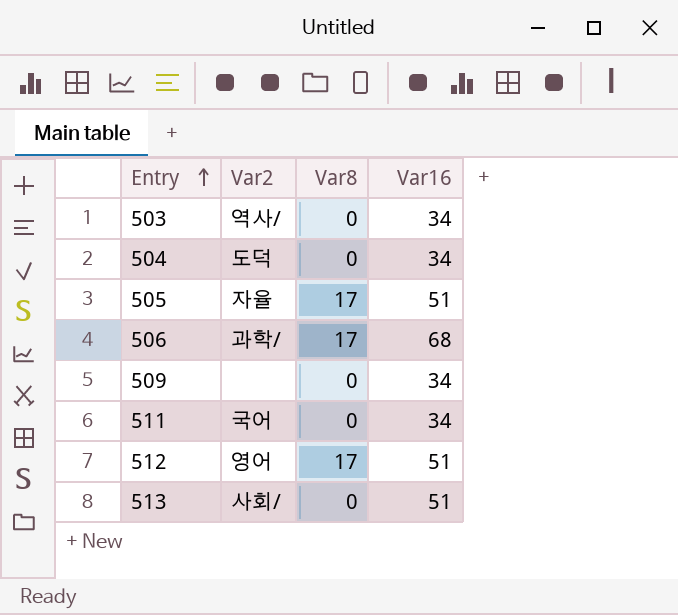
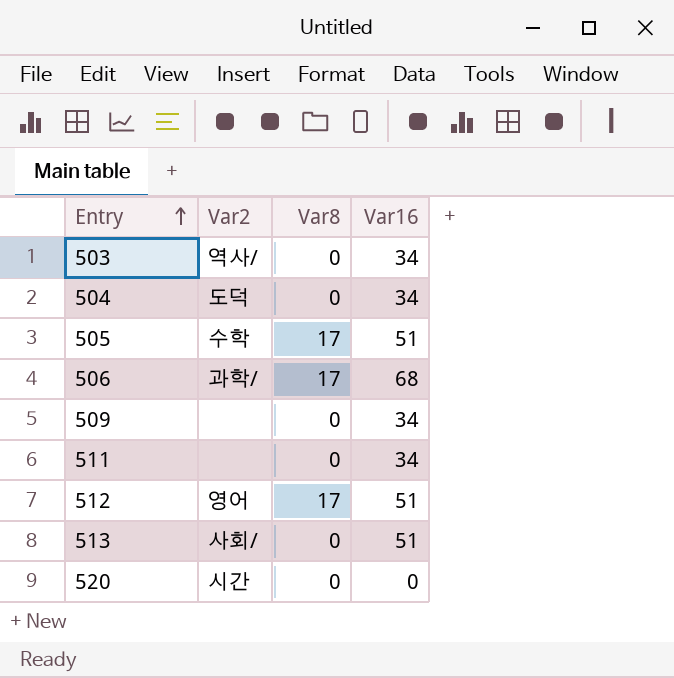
505 | Var2: 자율 -> 수학
511 | Var2: 국어 -> none
row 520: none -> 시간 | 0 | 0

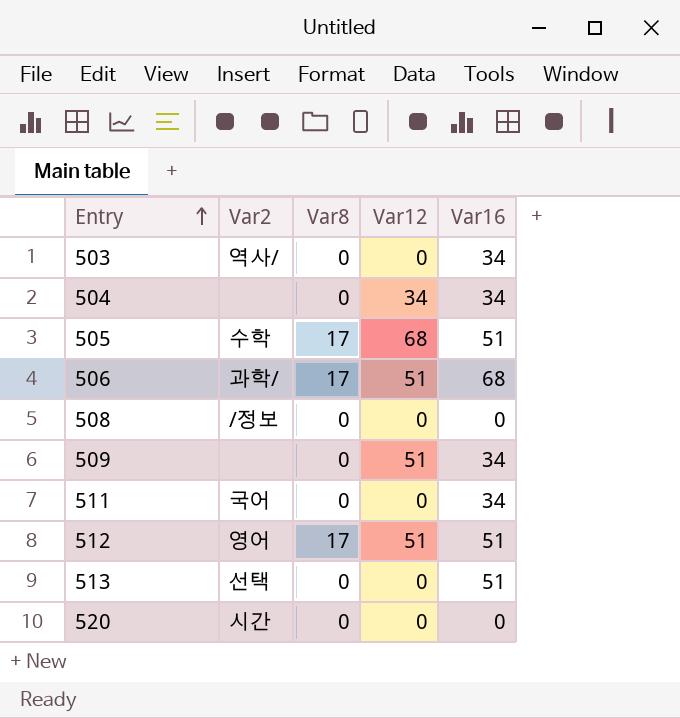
column Var12 | position: none -> 4
504 | Var2: 도덕 -> none
row 508: none -> /정보 | 0 | 0 | 0
511 | Var2: none -> 국어
513 | Var2: 사회/ -> 선택

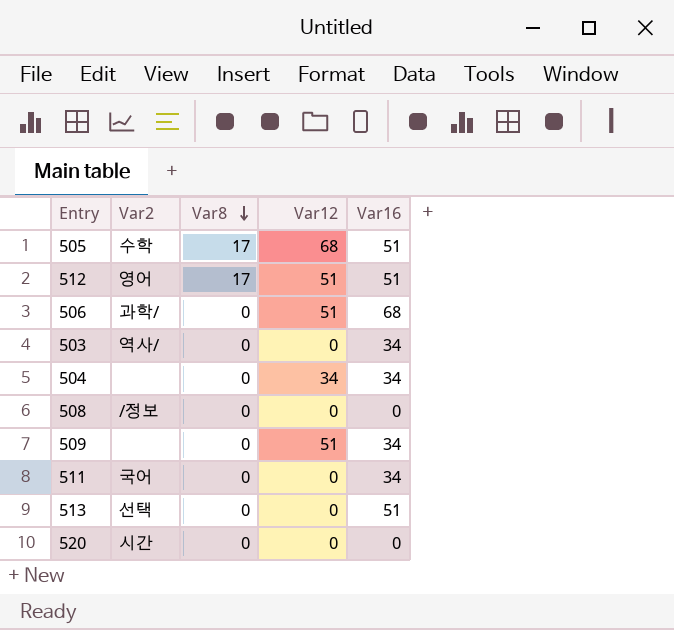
row order: Entry ascending -> Var8 descending
506 | Var8: 17 -> 0

